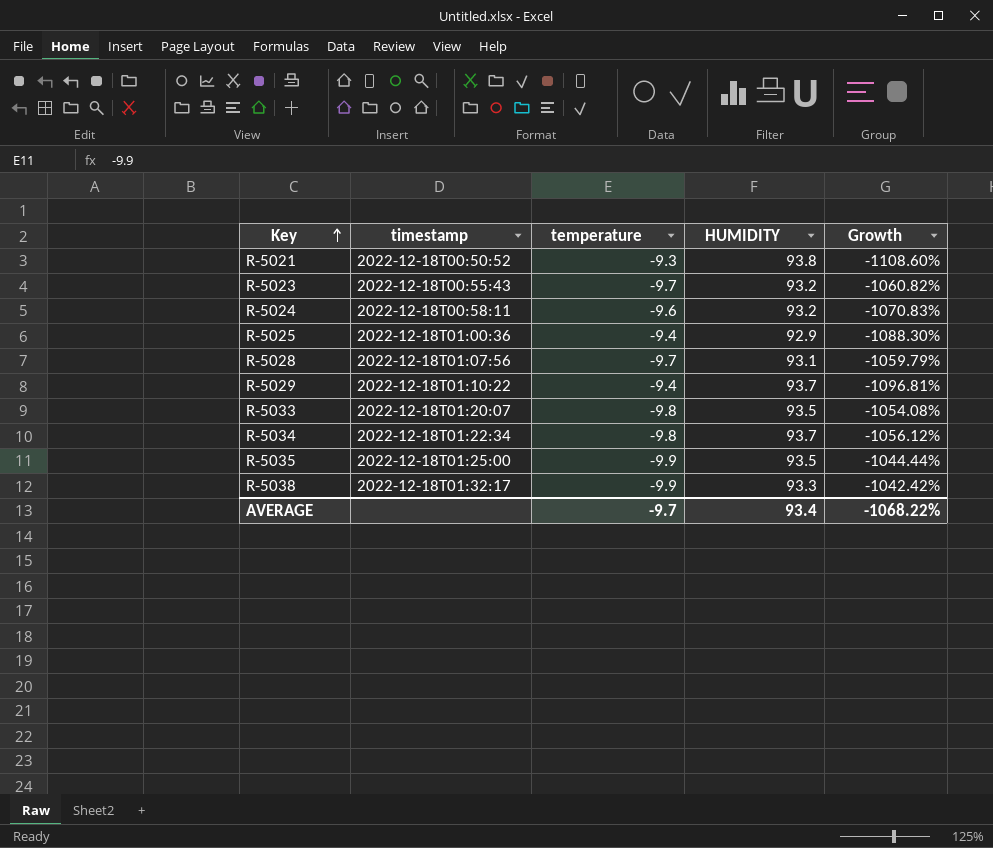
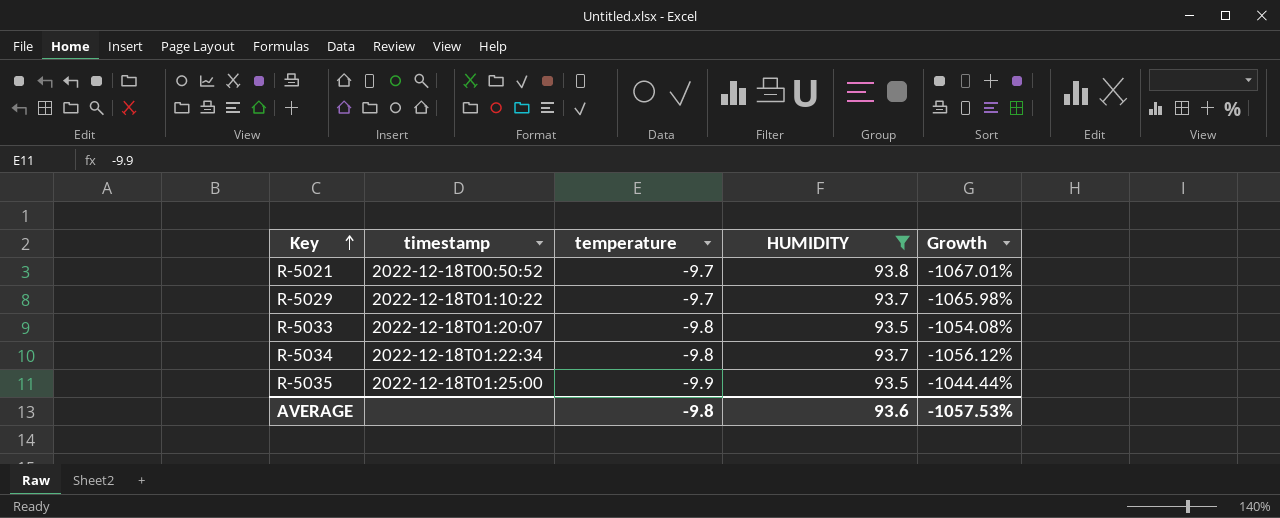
filter: none -> HUMIDITY >= 93.5
R-5021 | temperature: -9.3 -> -9.7
R-5021 | Growth: -1108.60% -> -1067.01%
R-5029 | temperature: -9.4 -> -9.7
R-5029 | Growth: -1096.81% -> -1065.98%
AVERAGE | temperature: -9.7 -> -9.8
AVERAGE | HUMIDITY: 93.4 -> 93.6
AVERAGE | Growth: -1068.22% -> -1057.53%

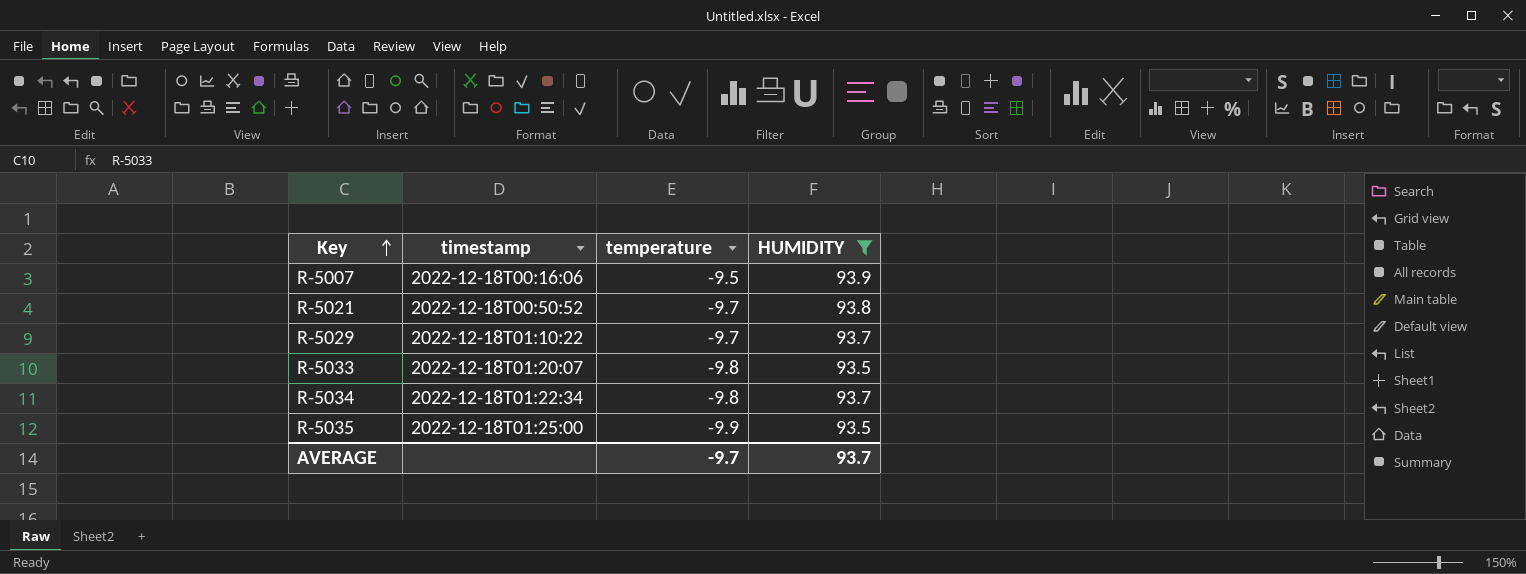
column Growth | formula: ([HUMIDITY] - [temperature]) / [temperature] -> none
row R-5007: none -> 2022-12-18T00:16:06 | -9.5 | 93.9
AVERAGE | temperature: -9.8 -> -9.7
AVERAGE | HUMIDITY: 93.6 -> 93.7

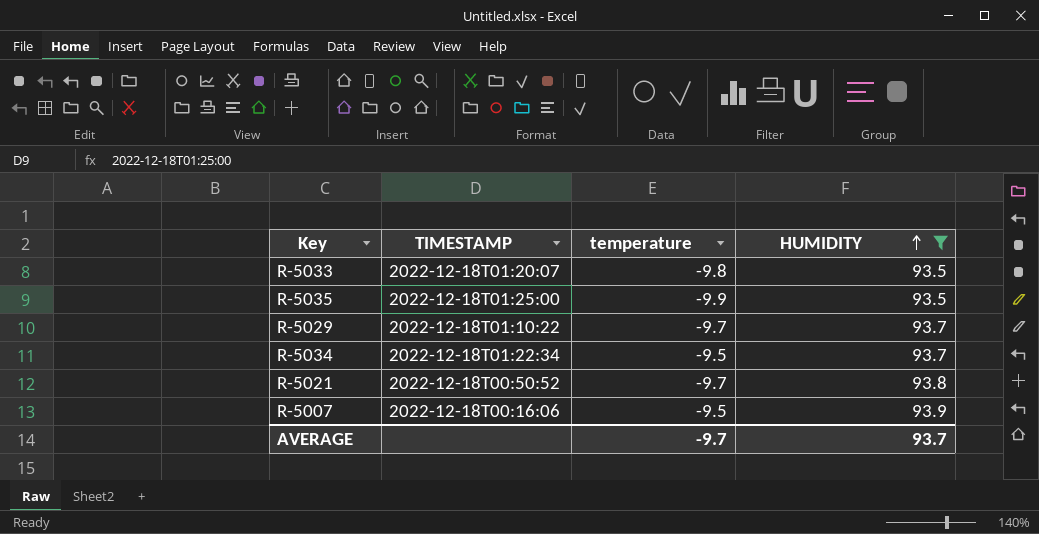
row order: Key ascending -> HUMIDITY ascending
column name: timestamp -> TIMESTAMP
R-5034 | temperature: -9.8 -> -9.5

